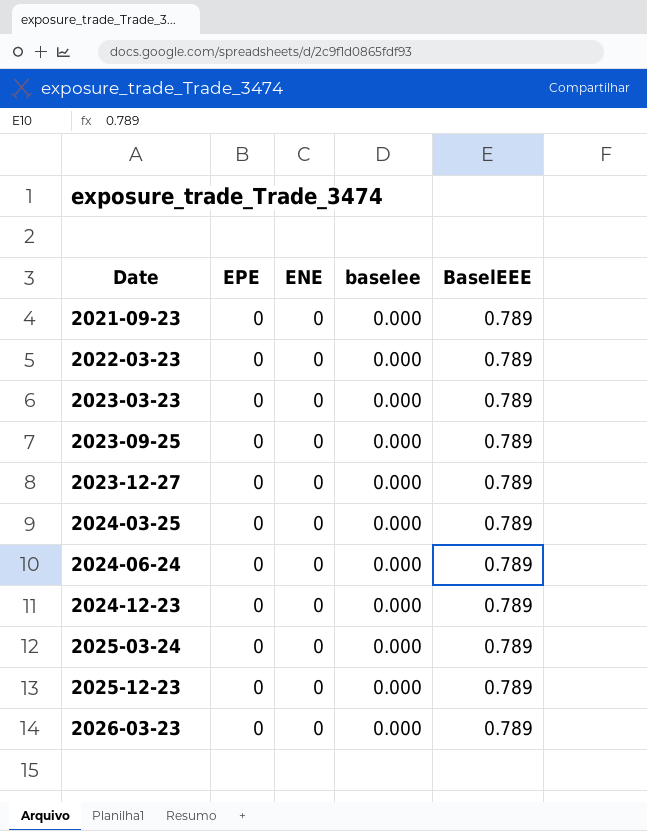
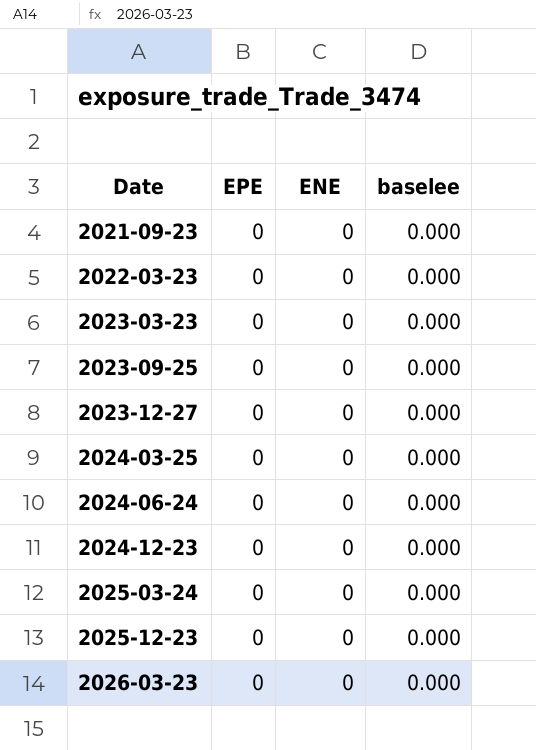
column BaselEEE | position: 5 -> none

